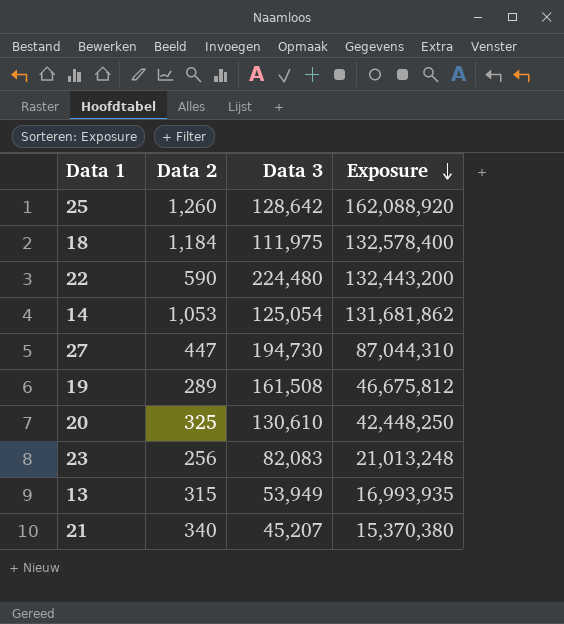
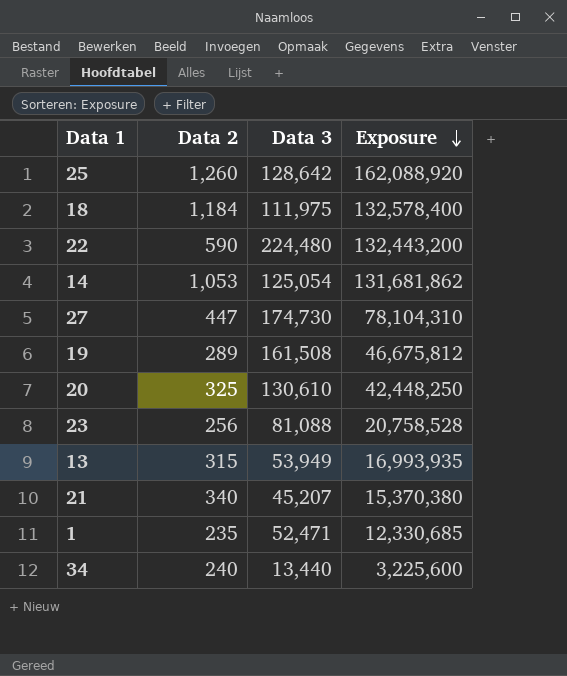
27 | Data 3: 194,730 -> 174,730
27 | Exposure: 87,044,310 -> 78,104,310
23 | Data 3: 82,083 -> 81,088
23 | Exposure: 21,013,248 -> 20,758,528
row 1: none -> 235 | 52,471 | 12,330,685
row 34: none -> 240 | 13,440 | 3,225,600

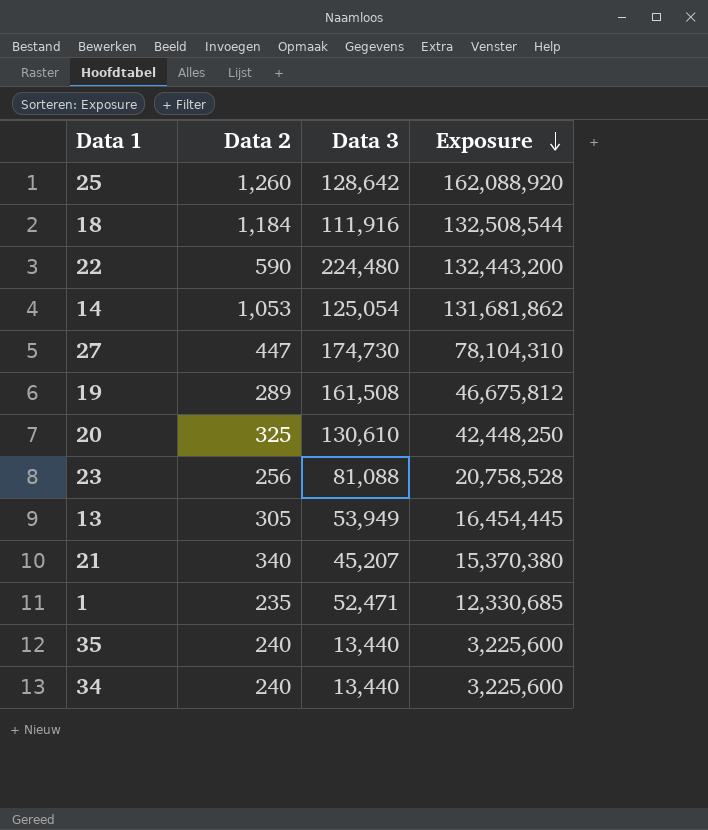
18 | Data 3: 111,975 -> 111,916
18 | Exposure: 132,578,400 -> 132,508,544
13 | Data 2: 315 -> 305
13 | Exposure: 16,993,935 -> 16,454,445
row 35: none -> 240 | 13,440 | 3,225,600

